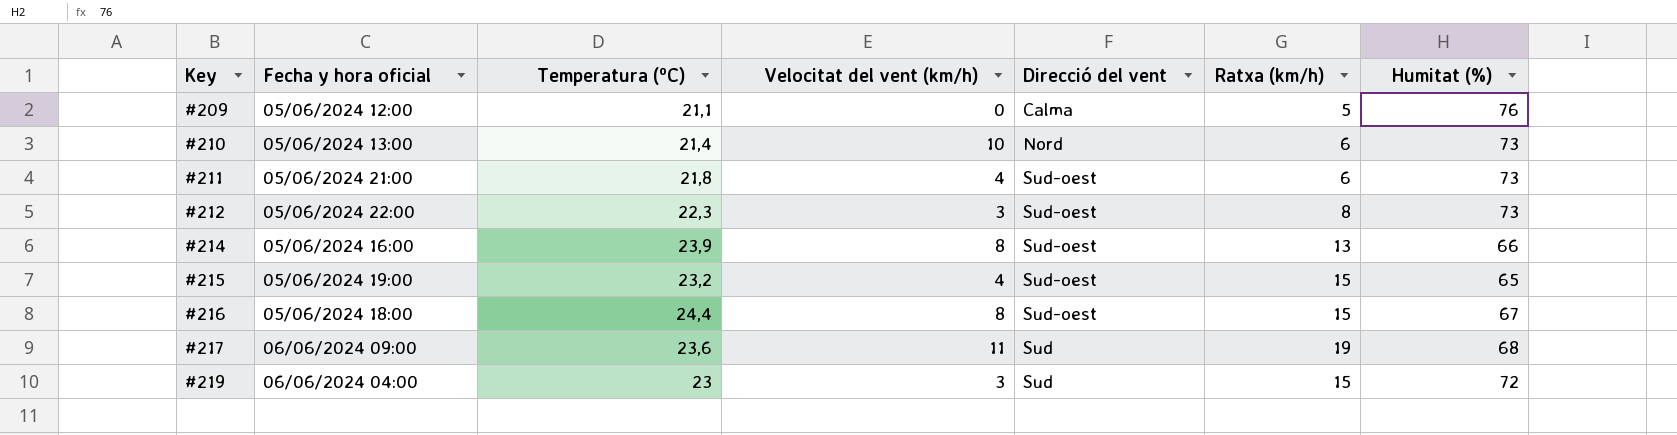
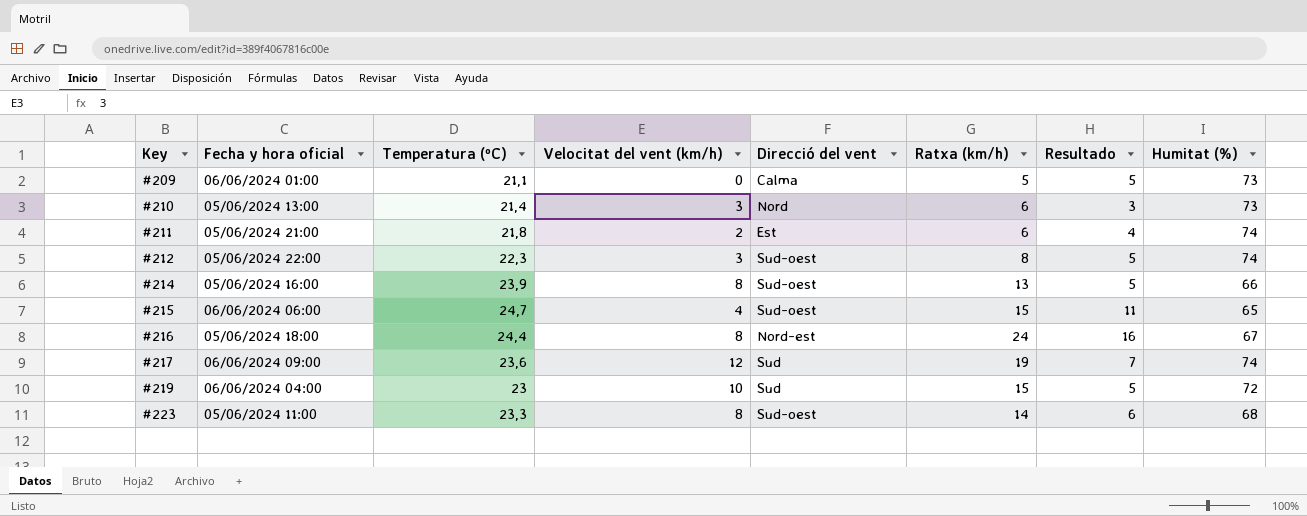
column Resultado | formula: none -> [Ratxa (km/h)] - [Velocitat del vent (km/h)]
#209 | Fecha y hora oficial: 05/06/2024 12:00 -> 06/06/2024 01:00
#209 | Humitat (%): 76 -> 73
#210 | Velocitat del vent (km/h): 10 -> 3
#211 | Velocitat del vent (km/h): 4 -> 2
#211 | Direcció del vent: Sud-oest -> Est
#211 | Humitat (%): 73 -> 74
#212 | Humitat (%): 73 -> 74
#215 | Fecha y hora oficial: 05/06/2024 19:00 -> 06/06/2024 06:00
#215 | Temperatura (ºC): 23,2 -> 24,7
#216 | Direcció del vent: Sud-oest -> Nord-est
#216 | Ratxa (km/h): 15 -> 24
#217 | Velocitat del vent (km/h): 11 -> 12
#217 | Humitat (%): 68 -> 74
#219 | Velocitat del vent (km/h): 3 -> 10
row #223: none -> 05/06/2024 11:00 | 23,3 | 8 | Sud-oest | 14 | 6 | 68

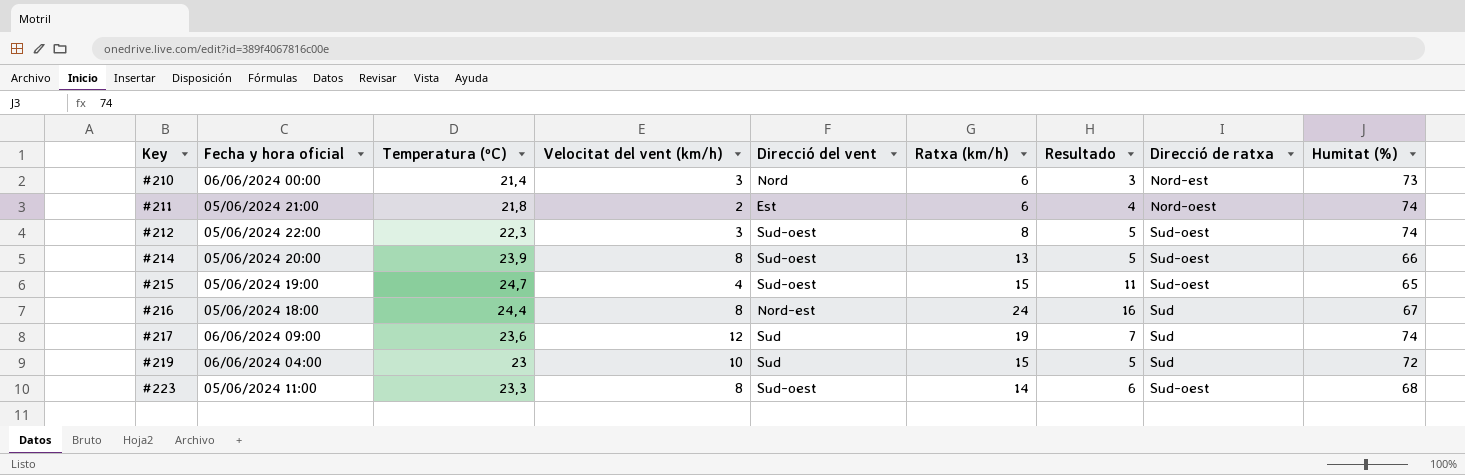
column Direcció de ratxa | position: none -> 8
row #209: 06/06/2024 01:00 | 21,1 | 0 | Calma | 5 | 5 | 73 -> none
#210 | Fecha y hora oficial: 05/06/2024 13:00 -> 06/06/2024 00:00
#214 | Fecha y hora oficial: 05/06/2024 16:00 -> 05/06/2024 20:00
#215 | Fecha y hora oficial: 06/06/2024 06:00 -> 05/06/2024 19:00

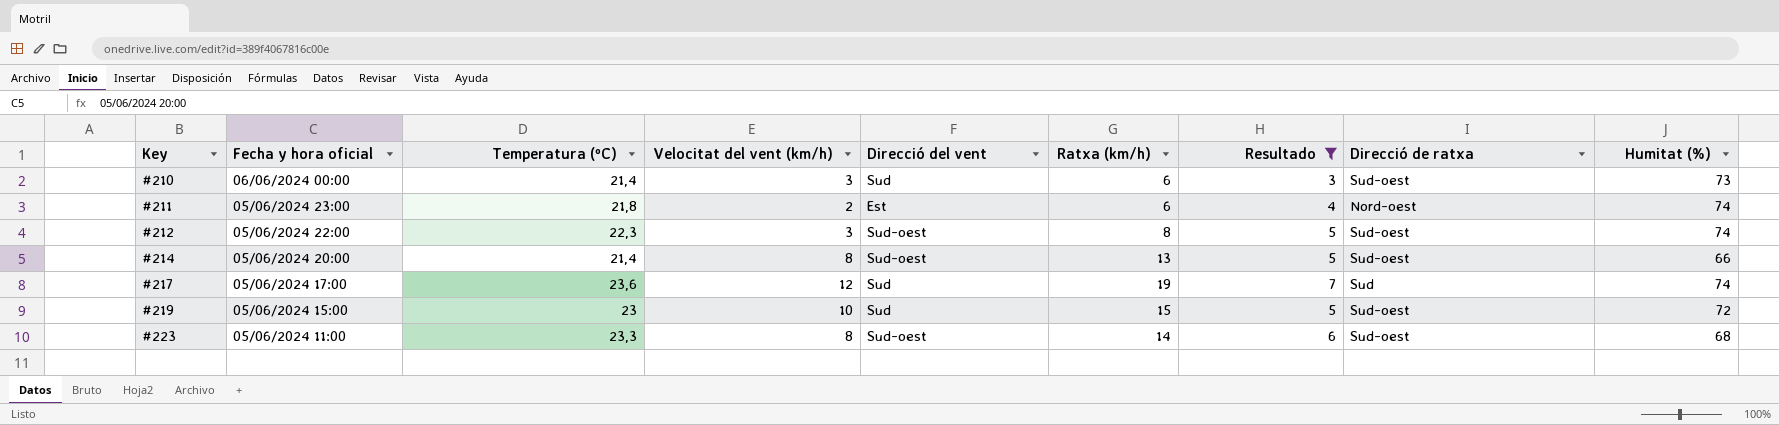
filter: none -> Resultado <= 7
#210 | Direcció del vent: Nord -> Sud
#210 | Direcció de ratxa: Nord-est -> Sud-oest
#211 | Fecha y hora oficial: 05/06/2024 21:00 -> 05/06/2024 23:00
#214 | Temperatura (ºC): 23,9 -> 21,4
#217 | Fecha y hora oficial: 06/06/2024 09:00 -> 05/06/2024 17:00
#219 | Fecha y hora oficial: 06/06/2024 04:00 -> 05/06/2024 15:00
#219 | Direcció de ratxa: Sud -> Sud-oest

